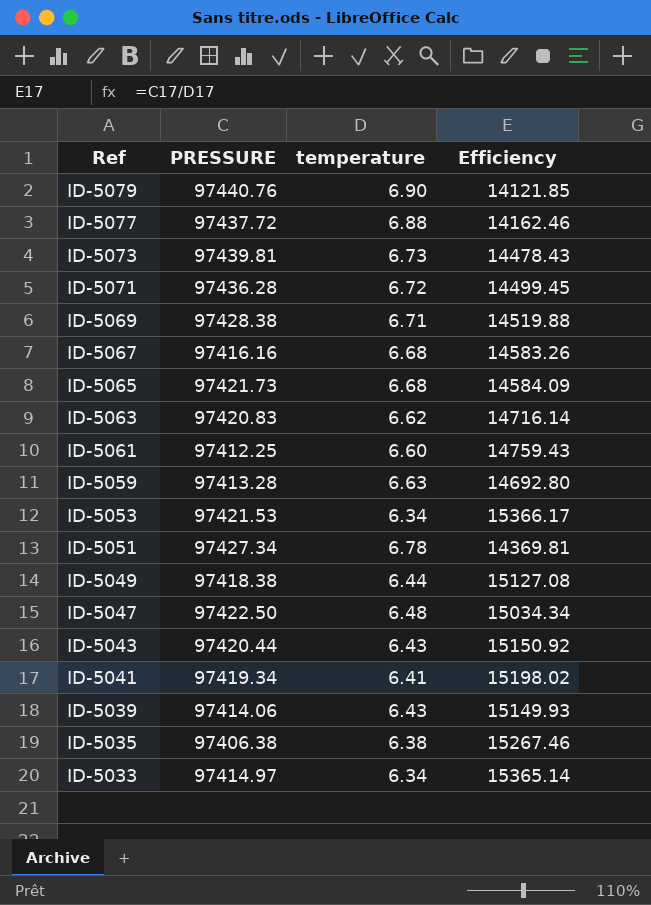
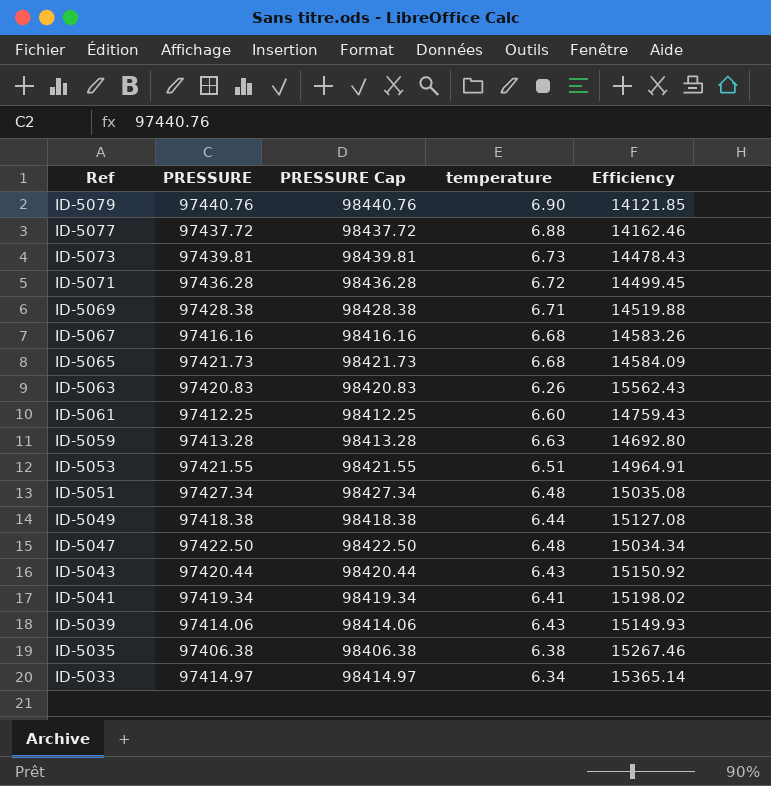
column PRESSURE Cap | formula: none -> [PRESSURE] + 1000
ID-5063 | temperature: 6.62 -> 6.26
ID-5063 | Efficiency: 14716.14 -> 15562.43
ID-5053 | PRESSURE: 97421.53 -> 97421.55
ID-5053 | temperature: 6.34 -> 6.51
ID-5053 | Efficiency: 15366.17 -> 14964.91
ID-5051 | temperature: 6.78 -> 6.48
ID-5051 | Efficiency: 14369.81 -> 15035.08

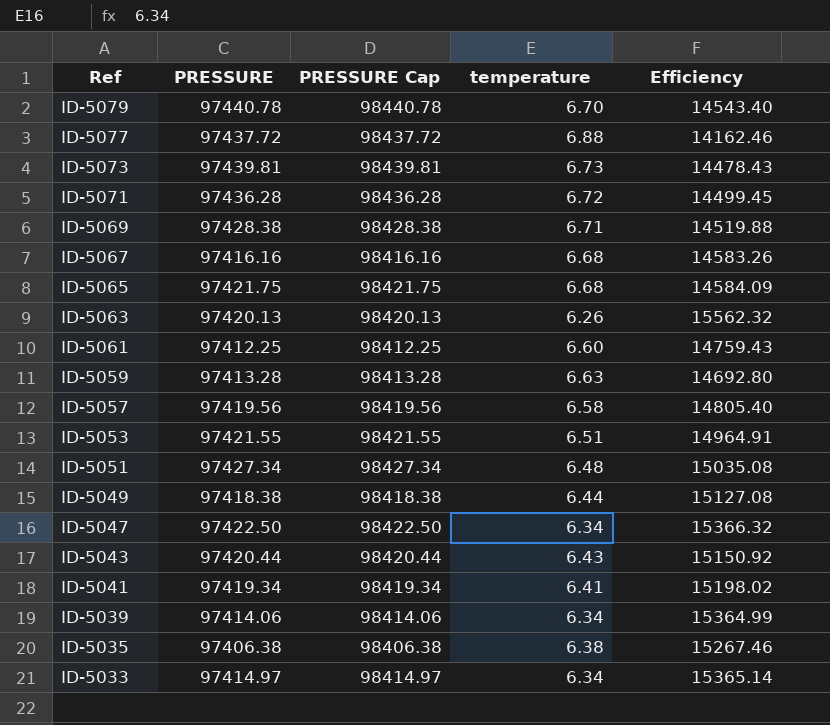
ID-5079 | PRESSURE: 97440.76 -> 97440.78
ID-5079 | PRESSURE Cap: 98440.76 -> 98440.78
ID-5079 | temperature: 6.90 -> 6.70
ID-5079 | Efficiency: 14121.85 -> 14543.40
ID-5065 | PRESSURE: 97421.73 -> 97421.75
ID-5065 | PRESSURE Cap: 98421.73 -> 98421.75
ID-5063 | PRESSURE: 97420.83 -> 97420.13
ID-5063 | PRESSURE Cap: 98420.83 -> 98420.13
ID-5063 | Efficiency: 15562.43 -> 15562.32
row ID-5057: none -> 97419.56 | 98419.56 | 6.58 | 14805.40
ID-5047 | temperature: 6.48 -> 6.34
ID-5047 | Efficiency: 15034.34 -> 15366.32
ID-5039 | temperature: 6.43 -> 6.34
ID-5039 | Efficiency: 15149.93 -> 15364.99

